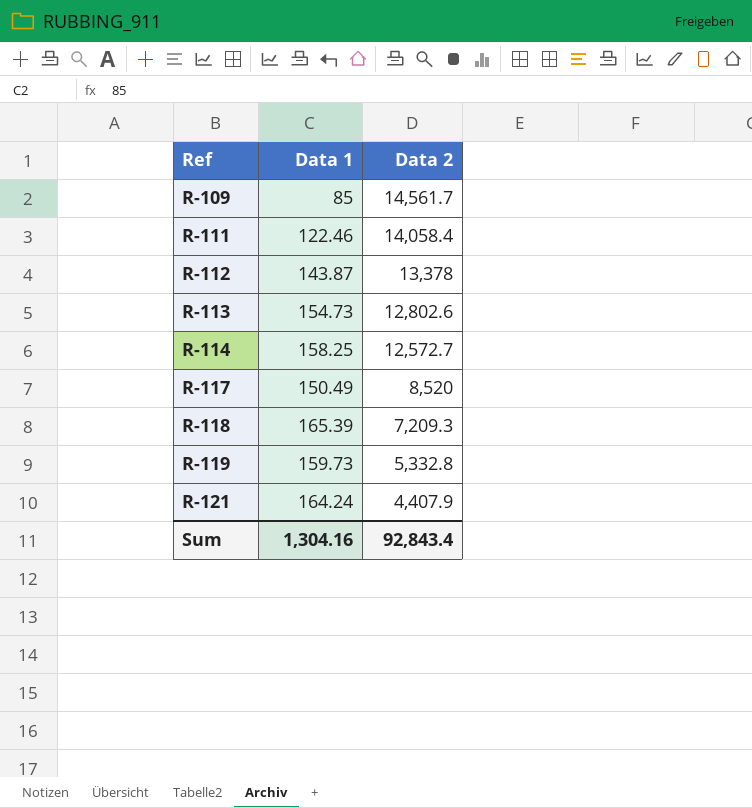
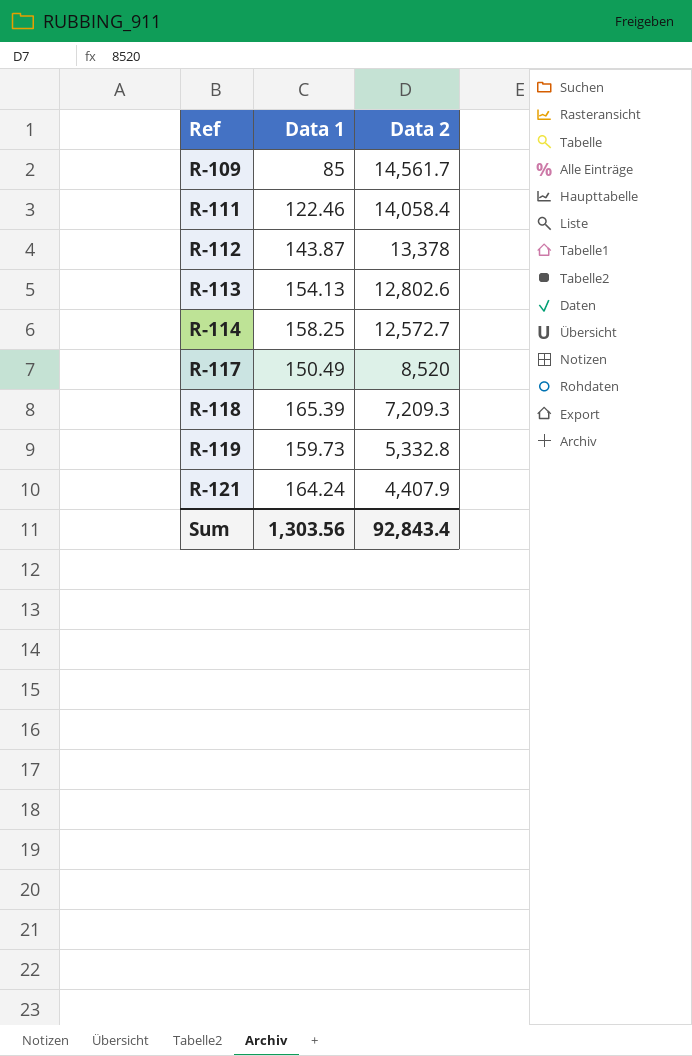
R-113 | Data 1: 154.73 -> 154.13
Sum | Data 1: 1,304.16 -> 1,303.56

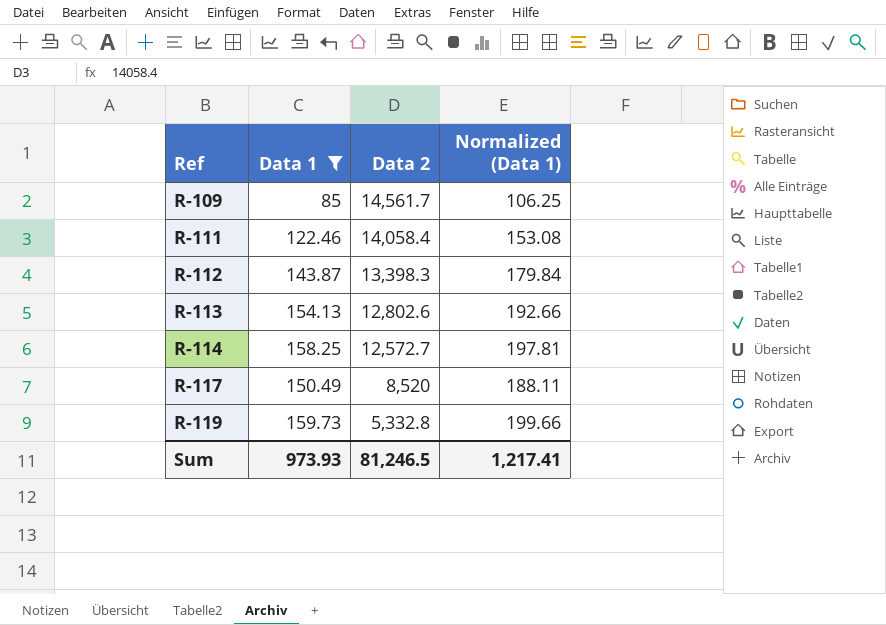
filter: none -> Data 1 <= 159.73
column Normalized (Data 1) | formula: none -> [Data 1] * 1.25
R-112 | Data 2: 13,378 -> 13,398.3
Sum | Data 1: 1,303.56 -> 973.93
Sum | Data 2: 92,843.4 -> 81,246.5

